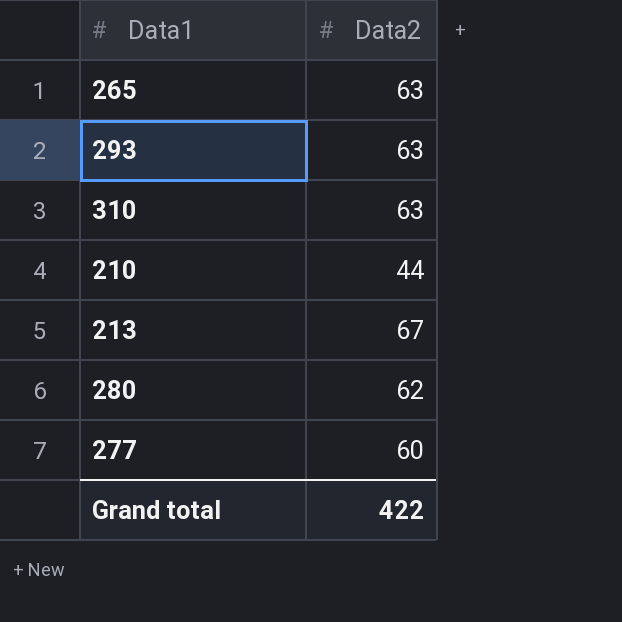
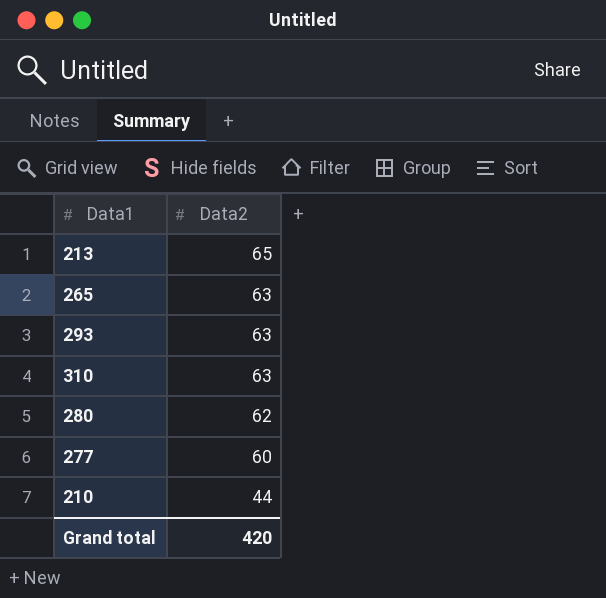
row order: none -> Data2 descending
213 | Data2: 67 -> 65
Grand total | Data2: 422 -> 420

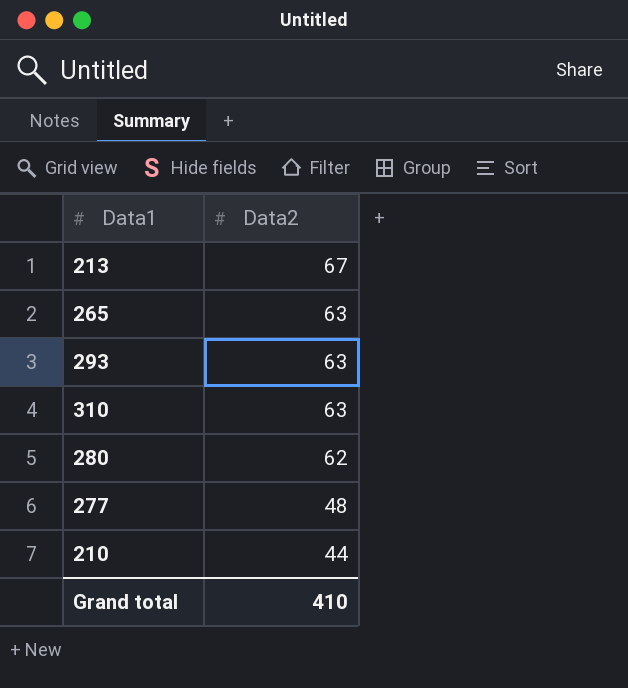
213 | Data2: 65 -> 67
277 | Data2: 60 -> 48
Grand total | Data2: 420 -> 410

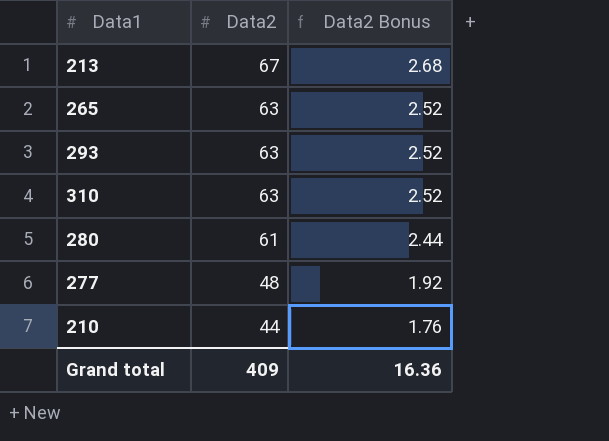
column Data2 Bonus | formula: none -> [Data2] * 0.04
280 | Data2: 62 -> 61
Grand total | Data2: 410 -> 409

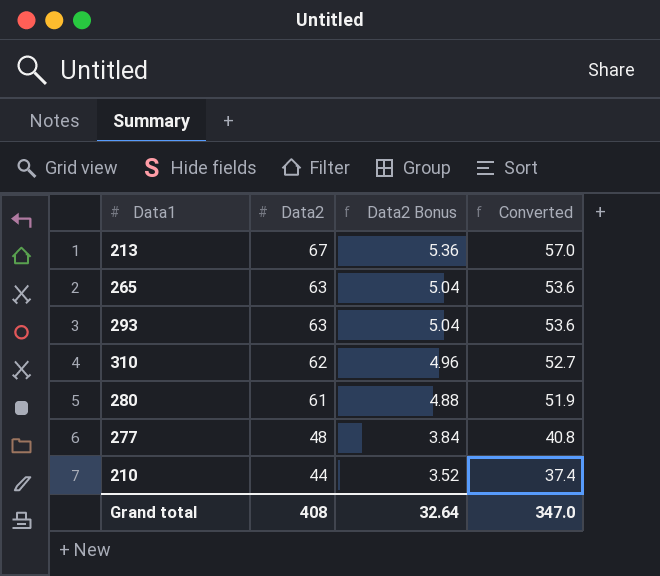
column Data2 Bonus | formula: [Data2] * 0.04 -> [Data2] * 0.08
column Converted | formula: none -> [Data2] * 0.85
310 | Data2: 63 -> 62
Grand total | Data2: 409 -> 408
Grand total | Data2 Bonus: 16.36 -> 32.64

